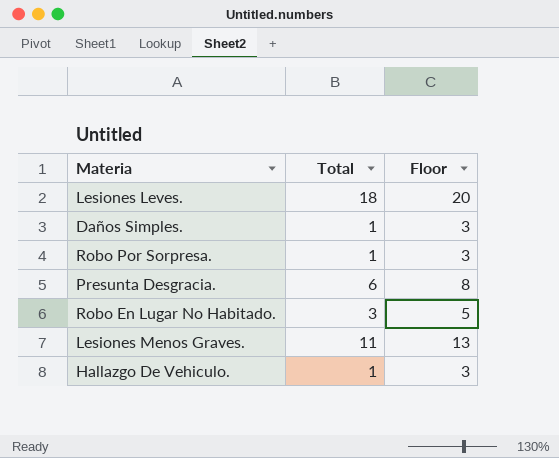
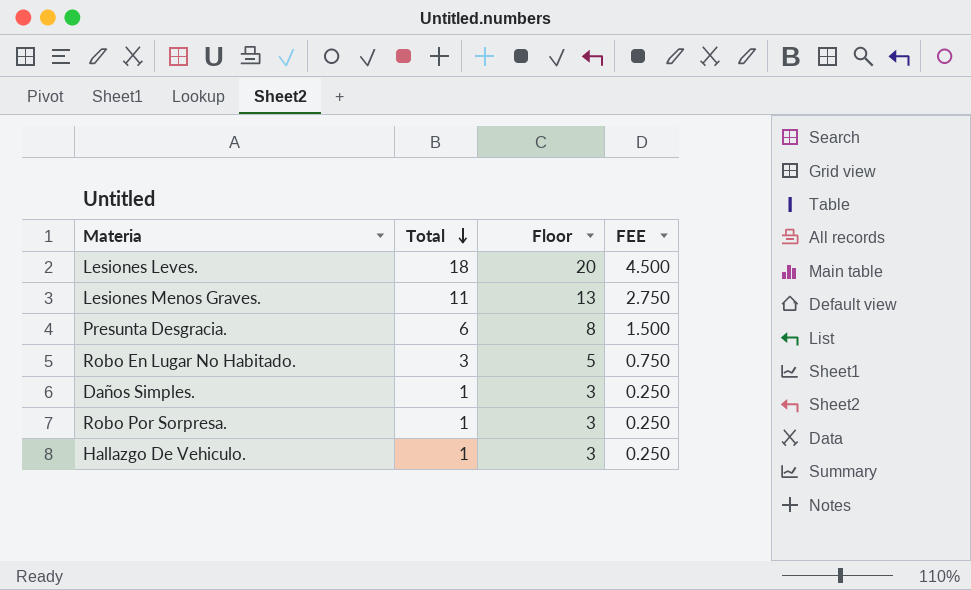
row order: none -> Total descending
column FEE | formula: none -> [Total] * 0.25

